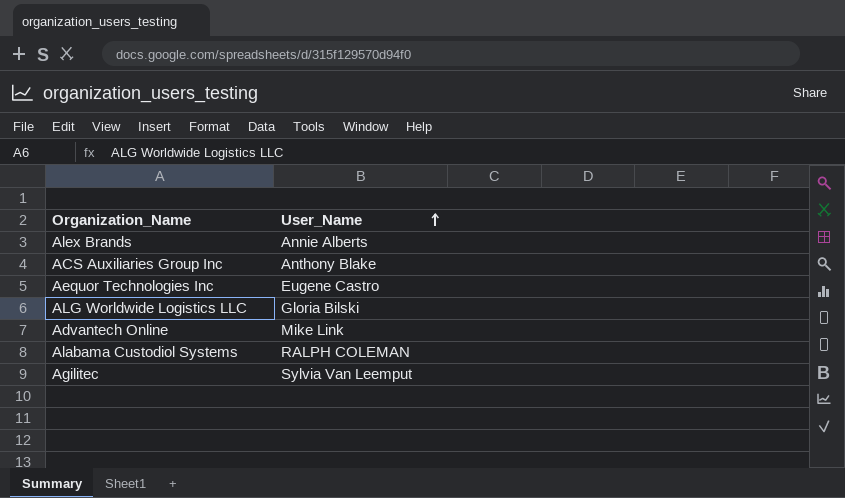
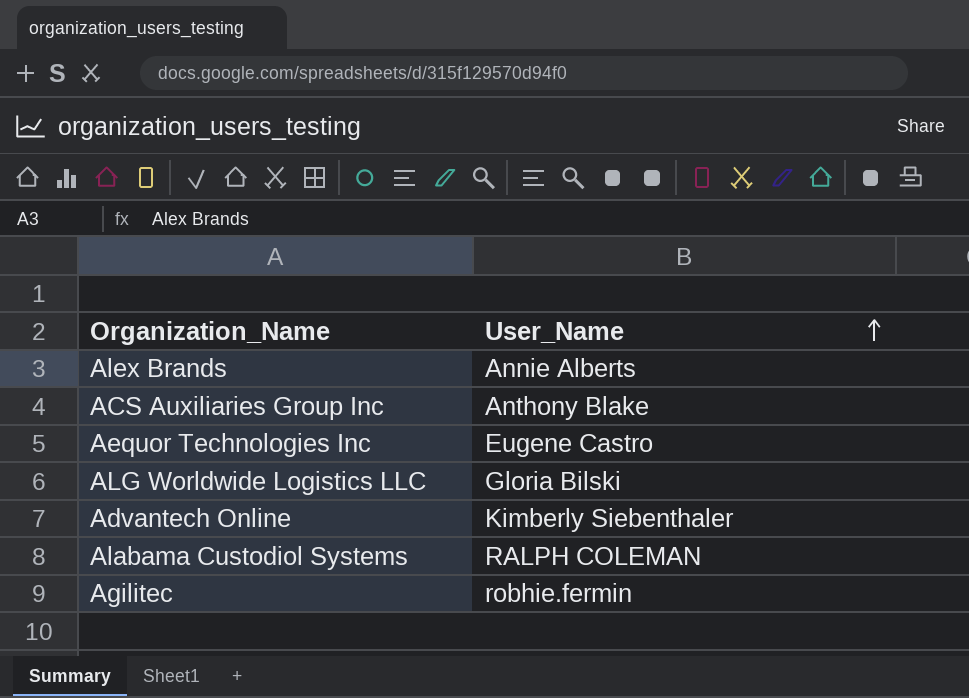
Advantech Online | User_Name: Mike Link -> Kimberly Siebenthaler
Agilitec | User_Name: Sylvia Van Leemput -> robhie.fermin

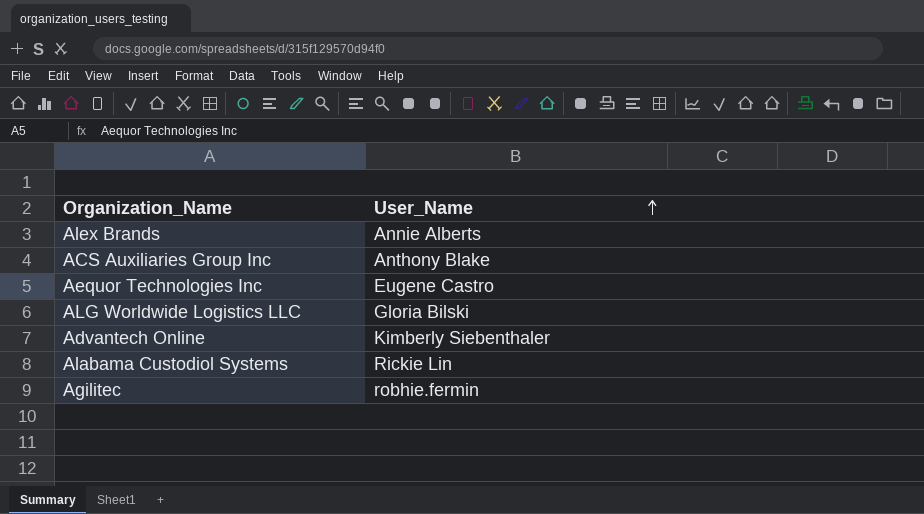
Alabama Custodiol Systems | User_Name: RALPH COLEMAN -> Rickie Lin

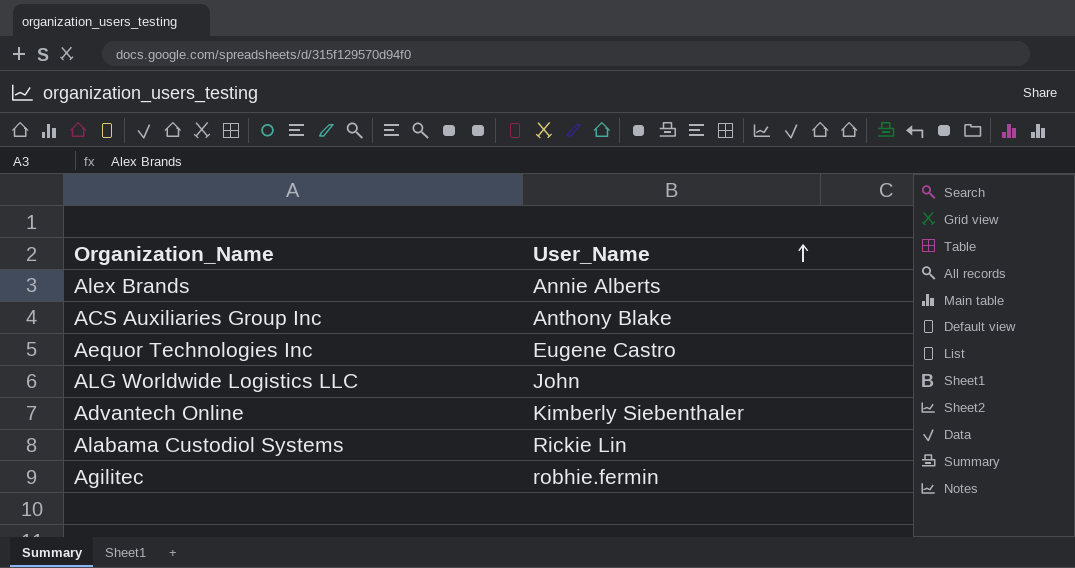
ALG Worldwide Logistics LLC | User_Name: Gloria Bilski -> John

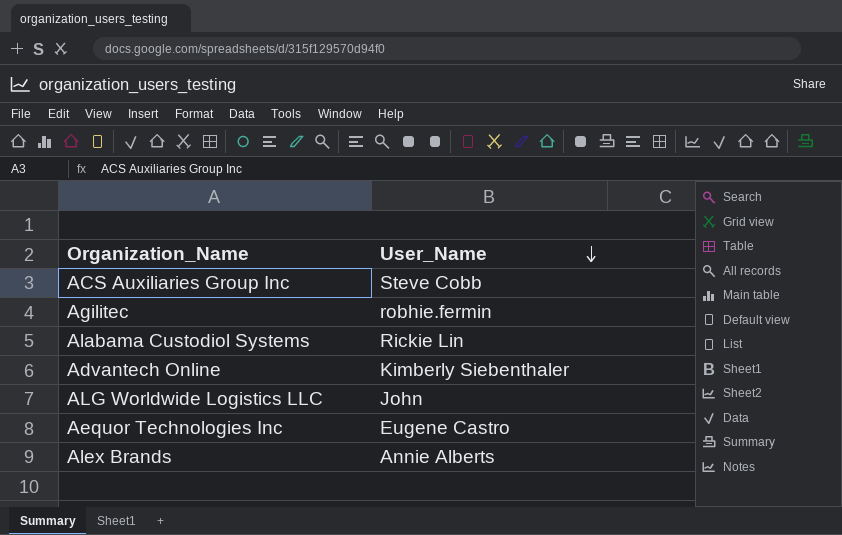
row order: User_Name ascending -> User_Name descending
ACS Auxiliaries Group Inc | User_Name: Anthony Blake -> Steve Cobb

